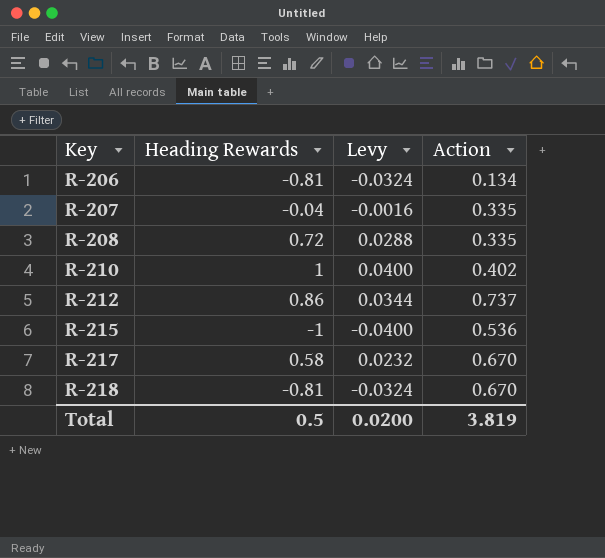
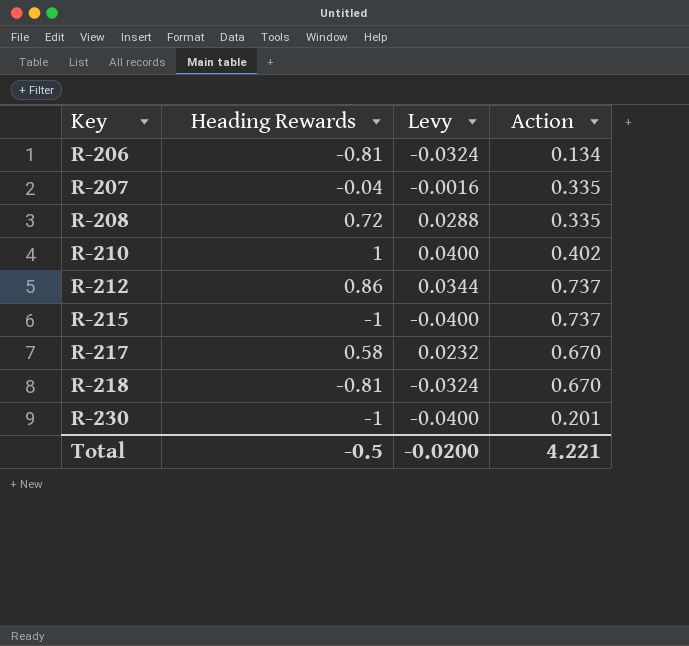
R-215 | Action: 0.536 -> 0.737
row R-230: none -> -1 | -0.0400 | 0.201
Total | Heading Rewards: 0.5 -> -0.5
Total | Levy: 0.0200 -> -0.0200
Total | Action: 3.819 -> 4.221

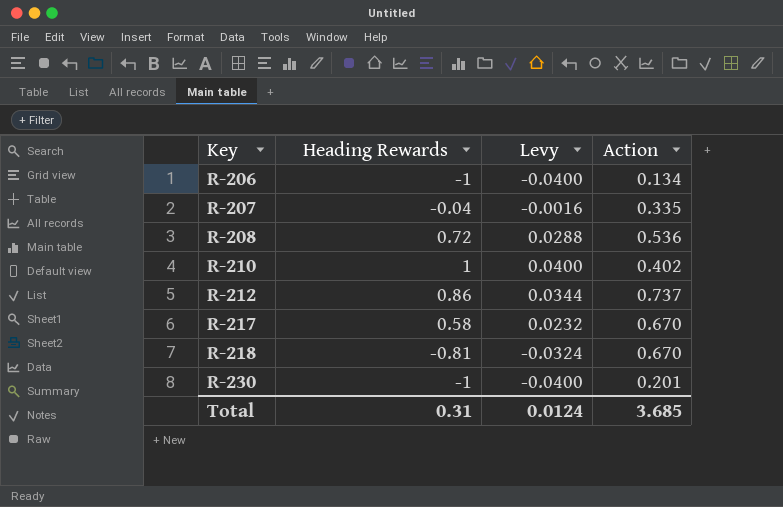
row R-215: -1 | -0.0400 | 0.737 -> none
R-206 | Heading Rewards: -0.81 -> -1
R-206 | Levy: -0.0324 -> -0.0400
R-208 | Action: 0.335 -> 0.536
Total | Heading Rewards: -0.5 -> 0.31
Total | Levy: -0.0200 -> 0.0124
Total | Action: 4.221 -> 3.685

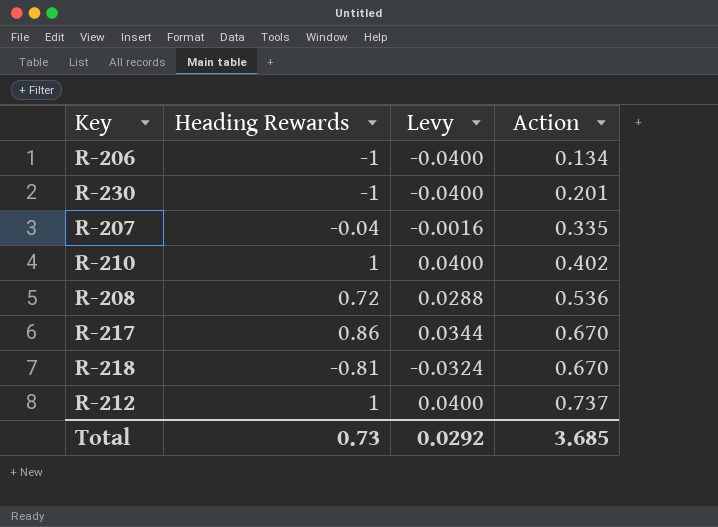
row order: Key ascending -> Action ascending
R-217 | Heading Rewards: 0.58 -> 0.86
R-217 | Levy: 0.0232 -> 0.0344
R-212 | Heading Rewards: 0.86 -> 1
R-212 | Levy: 0.0344 -> 0.0400
Total | Heading Rewards: 0.31 -> 0.73
Total | Levy: 0.0124 -> 0.0292

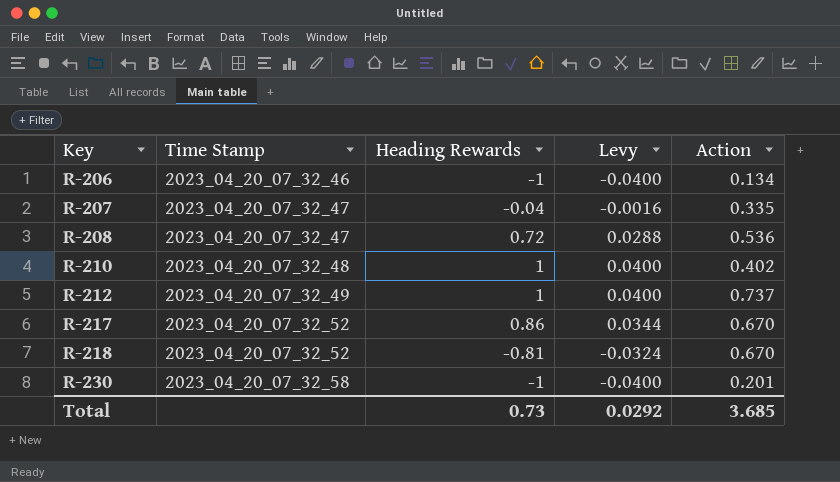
row order: Action ascending -> Key ascending
column Time Stamp | position: none -> 2

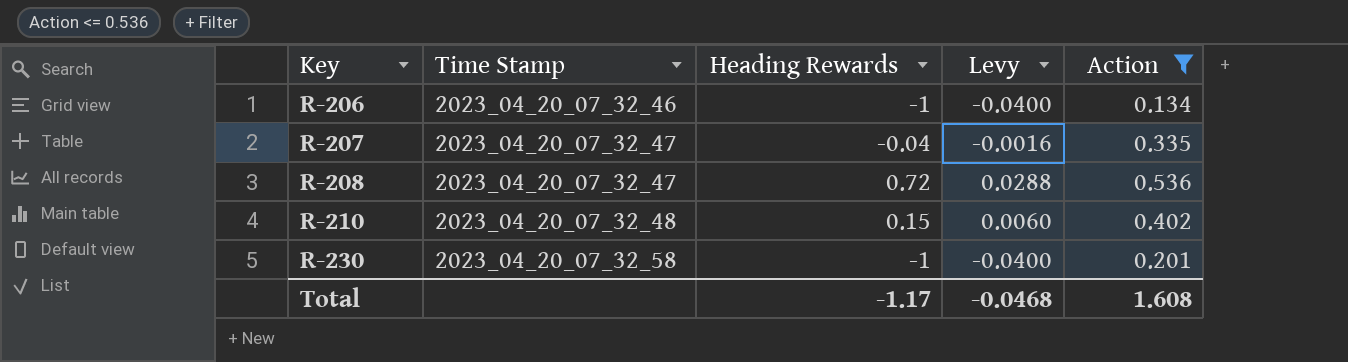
filter: none -> Action <= 0.536
R-210 | Heading Rewards: 1 -> 0.15
R-210 | Levy: 0.0400 -> 0.0060
Total | Heading Rewards: 0.73 -> -1.17
Total | Levy: 0.0292 -> -0.0468
Total | Action: 3.685 -> 1.608

